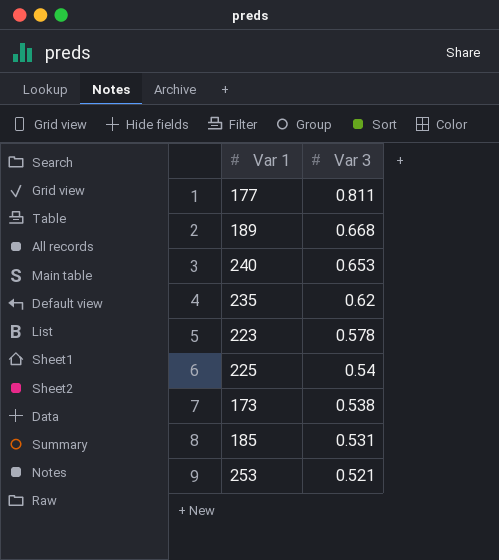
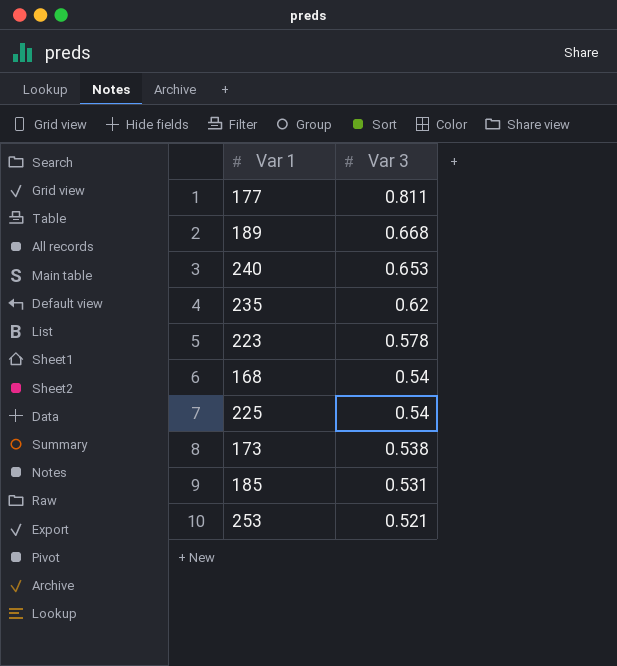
row 168: none -> 0.54

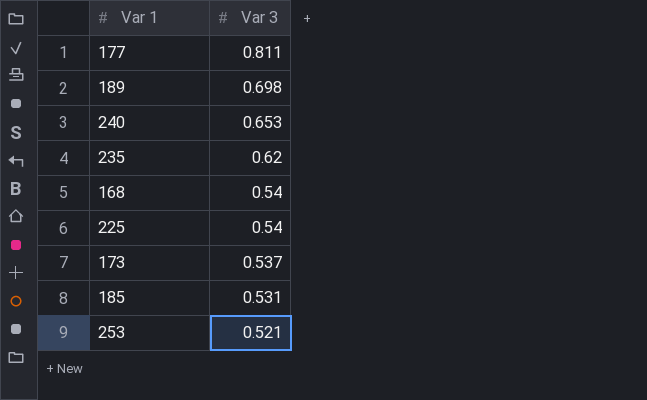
row 223: 0.578 -> none
189 | Var 3: 0.668 -> 0.698
173 | Var 3: 0.538 -> 0.537

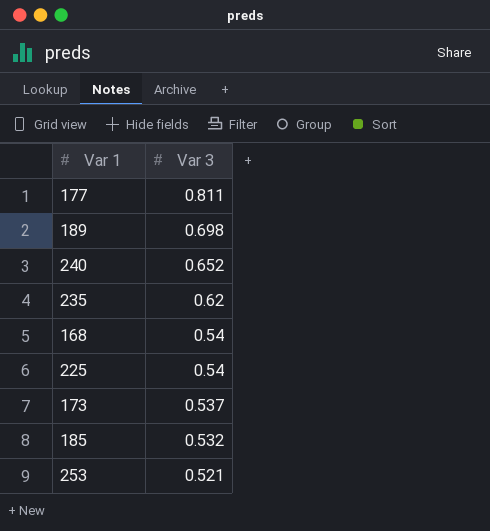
240 | Var 3: 0.653 -> 0.652
185 | Var 3: 0.531 -> 0.532

